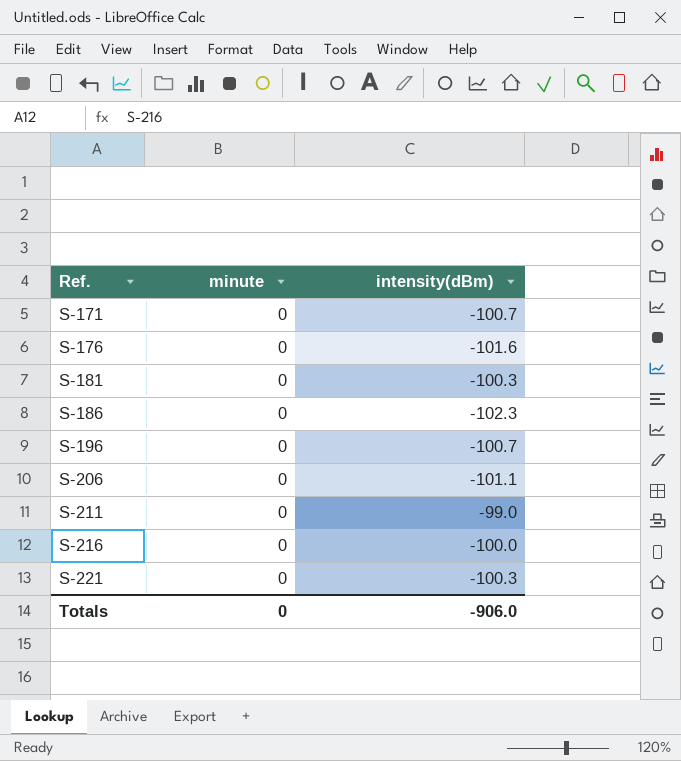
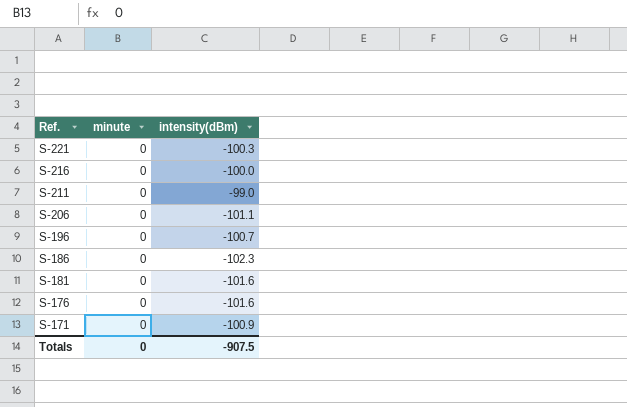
row order: Ref. ascending -> Ref. descending
S-181 | intensity(dBm): -100.3 -> -101.6
S-171 | intensity(dBm): -100.7 -> -100.9
Totals | intensity(dBm): -906.0 -> -907.5

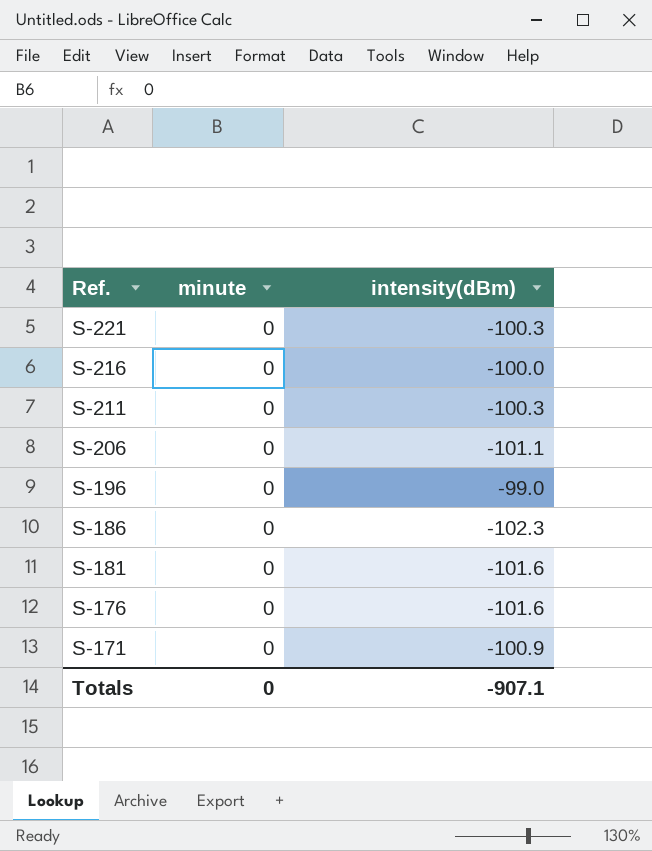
S-211 | intensity(dBm): -99.0 -> -100.3
S-196 | intensity(dBm): -100.7 -> -99.0
Totals | intensity(dBm): -907.5 -> -907.1

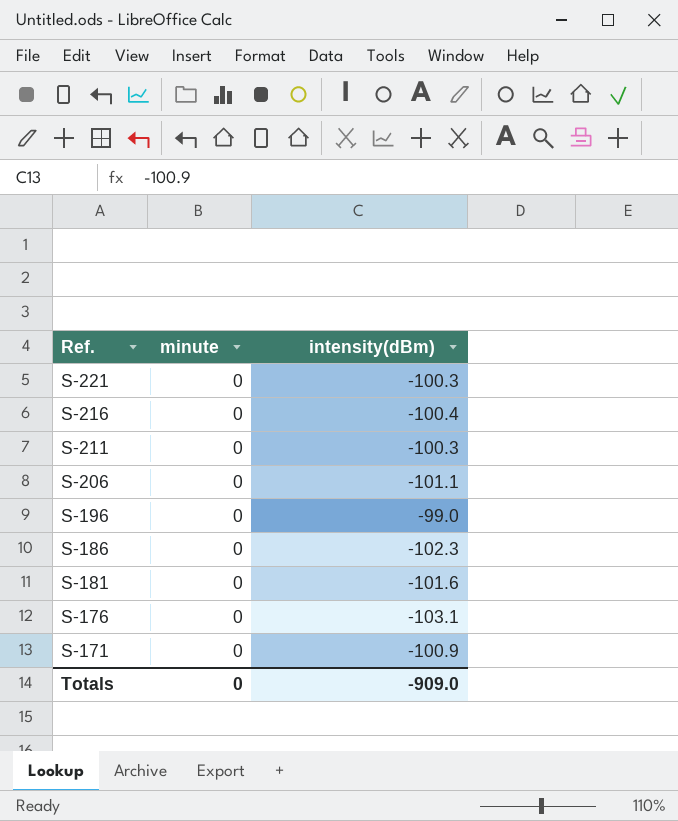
S-216 | intensity(dBm): -100.0 -> -100.4
S-176 | intensity(dBm): -101.6 -> -103.1
Totals | intensity(dBm): -907.1 -> -909.0

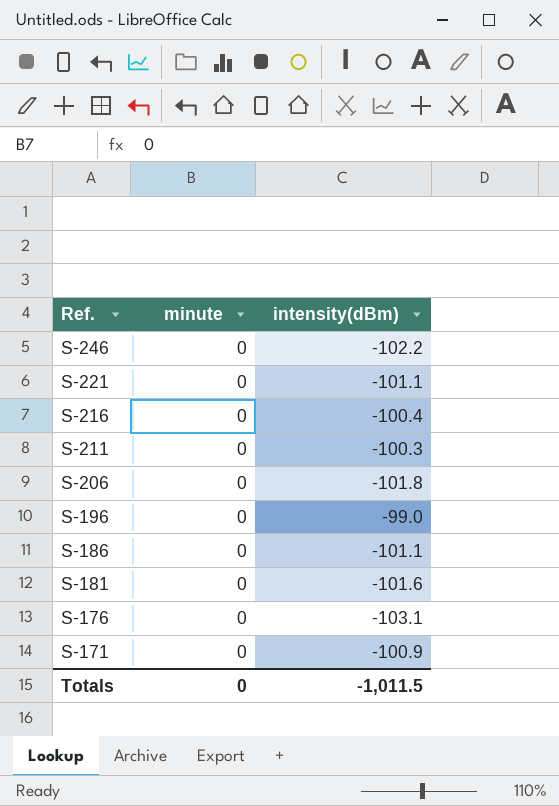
row S-246: none -> 0 | -102.2
S-221 | intensity(dBm): -100.3 -> -101.1
S-206 | intensity(dBm): -101.1 -> -101.8
S-186 | intensity(dBm): -102.3 -> -101.1
Totals | intensity(dBm): -909.0 -> -1,011.5

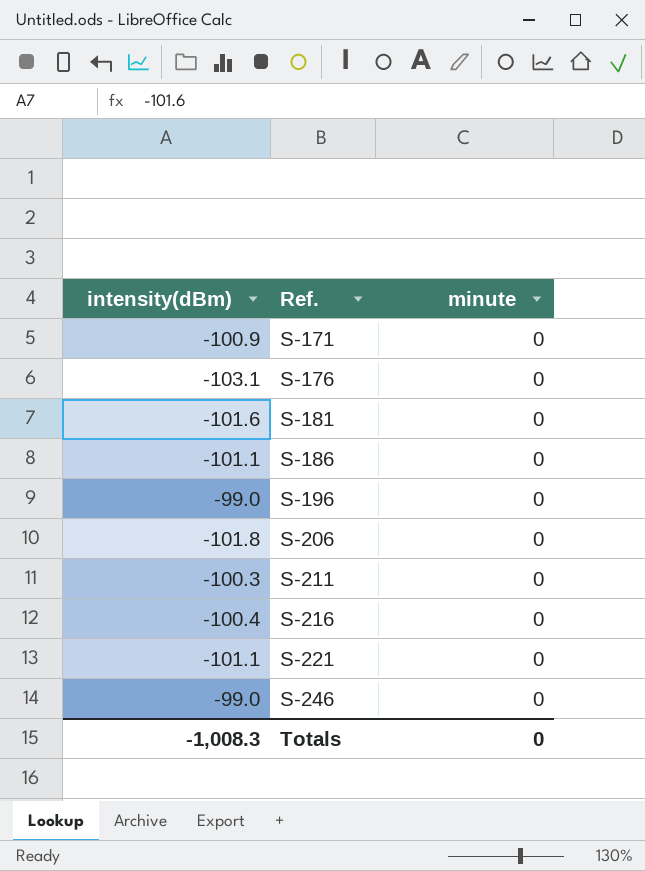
row order: Ref. descending -> Ref. ascending
column intensity(dBm) | position: 3 -> 1
S-246 | intensity(dBm): -102.2 -> -99.0
Totals | intensity(dBm): -1,011.5 -> -1,008.3

